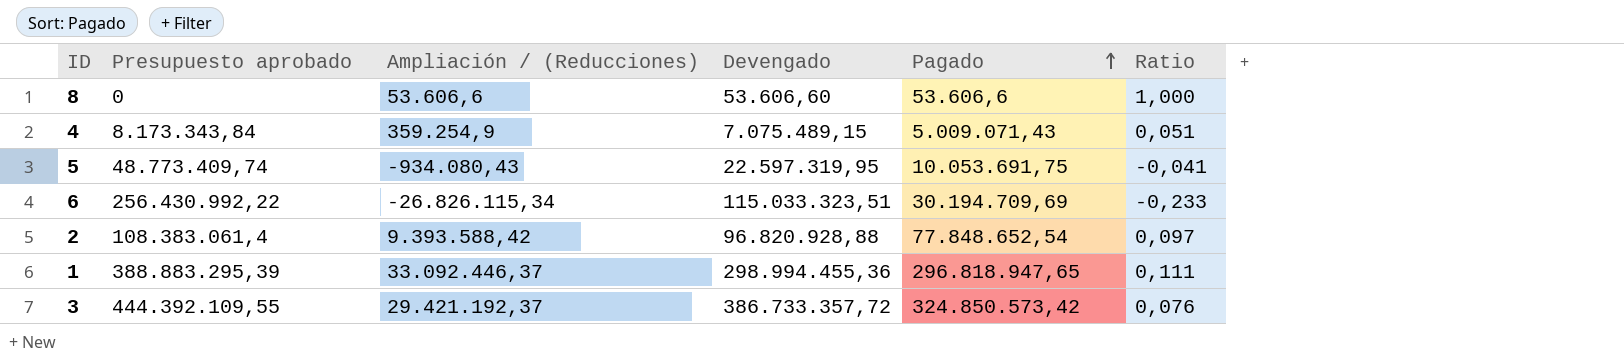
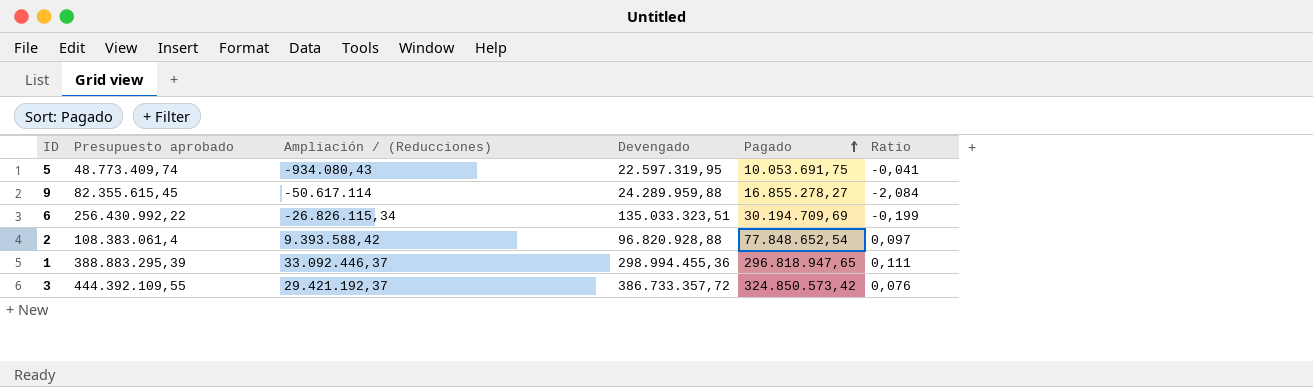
row 8: 0 | 53.606,6 | 53.606,60 | 53.606,6 | 1,000 -> none
row 4: 8.173.343,84 | 359.254,9 | 7.075.489,15 | 5.009.071,43 | 0,051 -> none
row 9: none -> 82.355.615,45 | -50.617.114 | 24.289.959,88 | 16.855.278,27 | -2,084
6 | Devengado: 115.033.323,51 -> 135.033.323,51
6 | Ratio: -0,233 -> -0,199

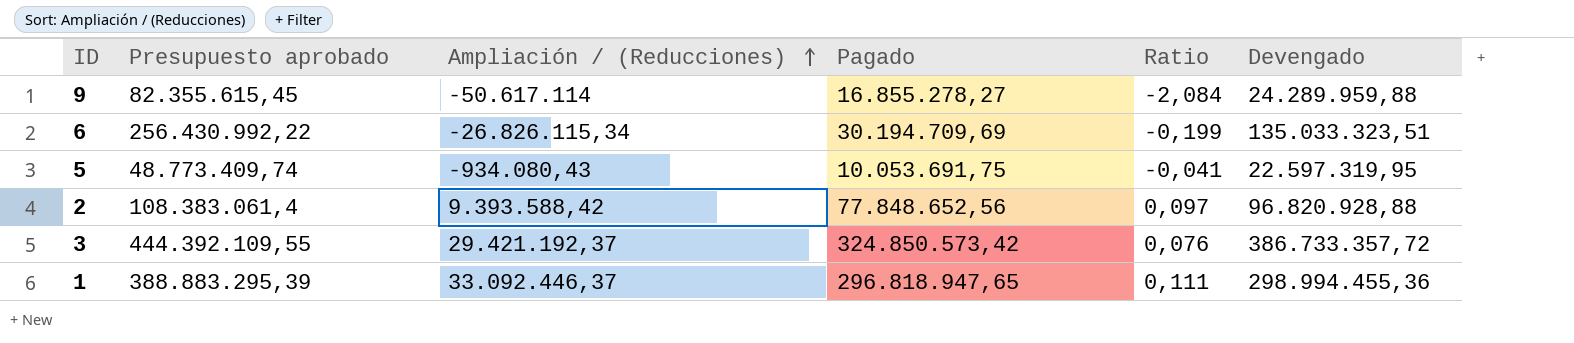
row order: Pagado ascending -> Ampliación / (Reducciones) ascending
column Devengado | position: 4 -> 6
2 | Pagado: 77.848.652,54 -> 77.848.652,56

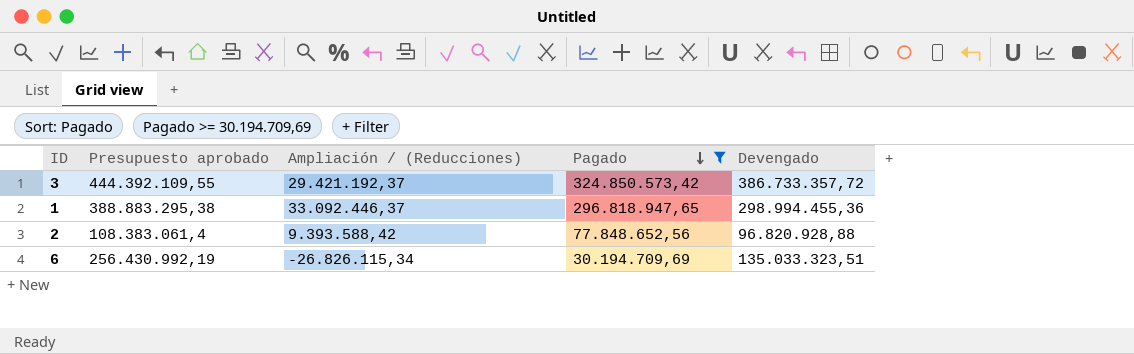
filter: none -> Pagado >= 30.194.709,69
row order: Ampliación / (Reducciones) ascending -> Pagado descending
column Ratio | formula: [Ampliación / (Reducciones)] / [Devengado] -> none
1 | Presupuesto aprobado: 388.883.295,39 -> 388.883.295,38
6 | Presupuesto aprobado: 256.430.992,22 -> 256.430.992,19

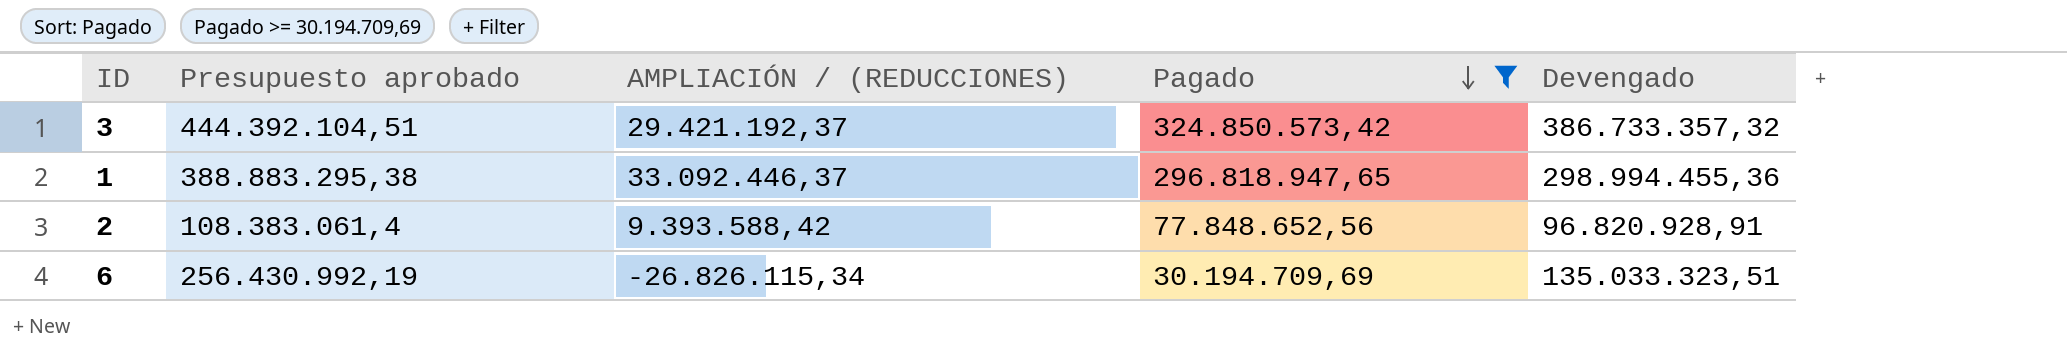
column name: Ampliación / (Reducciones) -> AMPLIACIÓN / (REDUCCIONES)
3 | Presupuesto aprobado: 444.392.109,55 -> 444.392.104,51
3 | Devengado: 386.733.357,72 -> 386.733.357,32
2 | Devengado: 96.820.928,88 -> 96.820.928,91

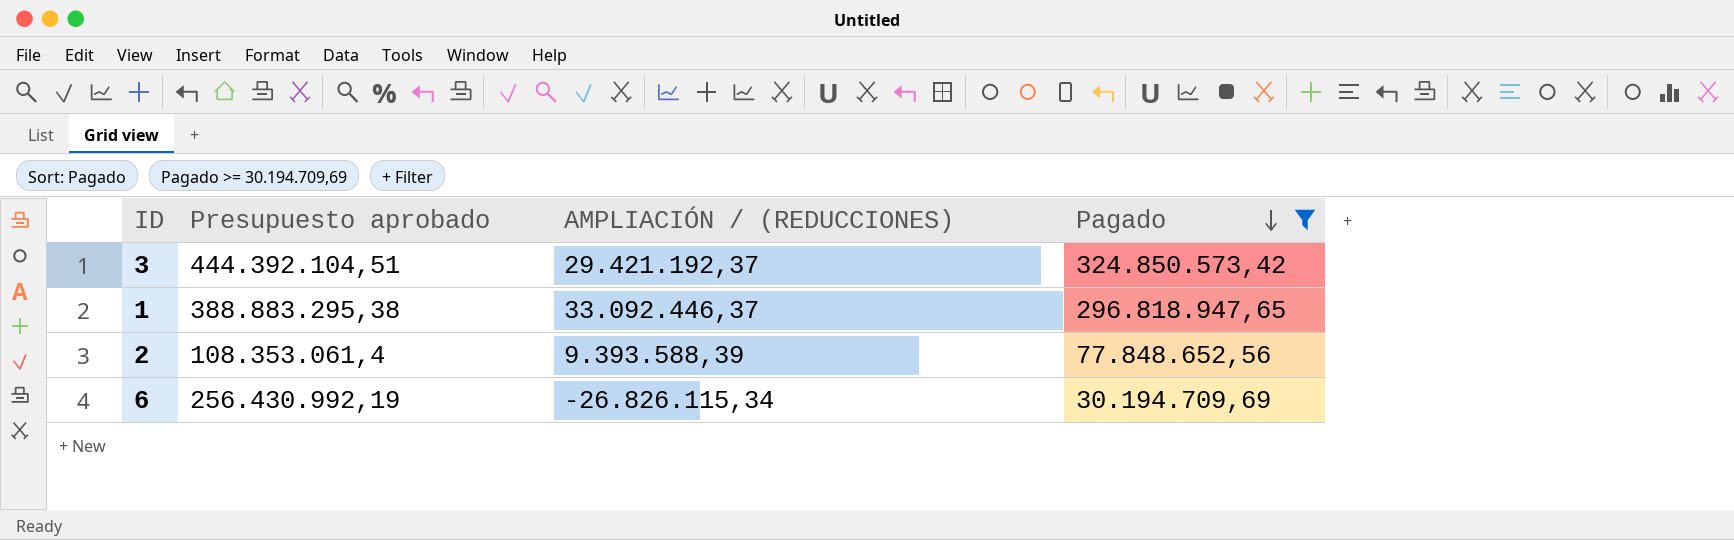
column Devengado | position: 5 -> none
2 | Presupuesto aprobado: 108.383.061,4 -> 108.353.061,4
2 | AMPLIACIÓN / (REDUCCIONES): 9.393.588,42 -> 9.393.588,39

